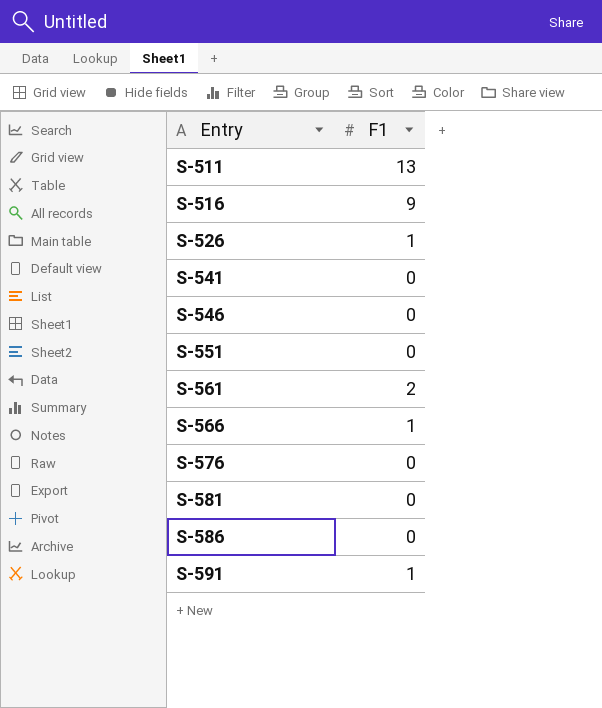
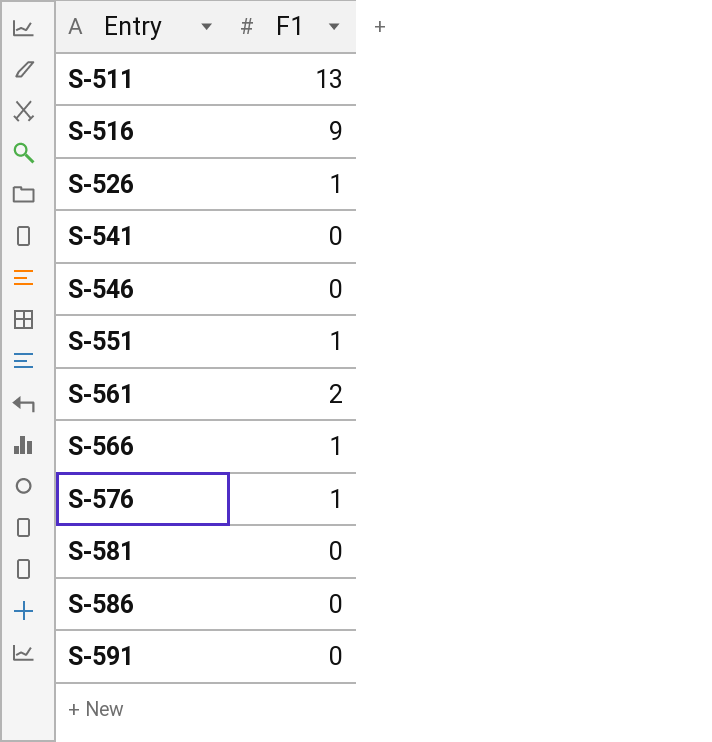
S-551 | F1: 0 -> 1
S-576 | F1: 0 -> 1
S-591 | F1: 1 -> 0

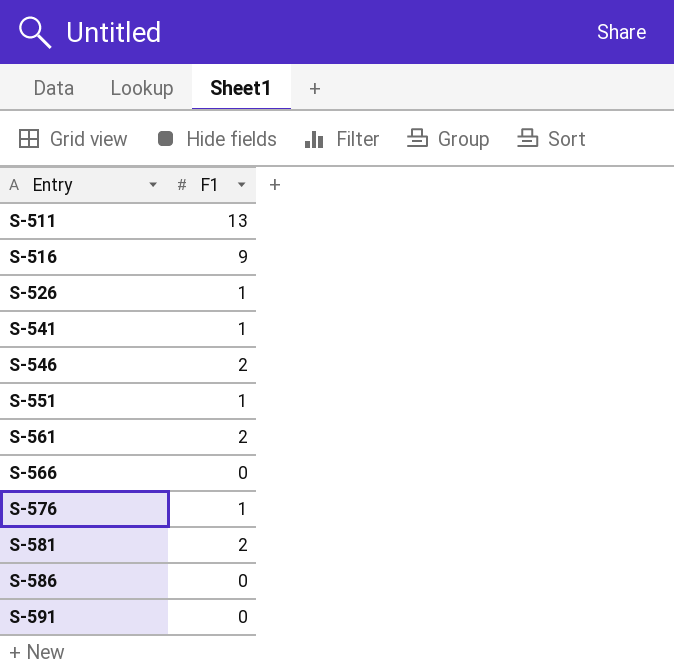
S-541 | F1: 0 -> 1
S-546 | F1: 0 -> 2
S-566 | F1: 1 -> 0
S-581 | F1: 0 -> 2

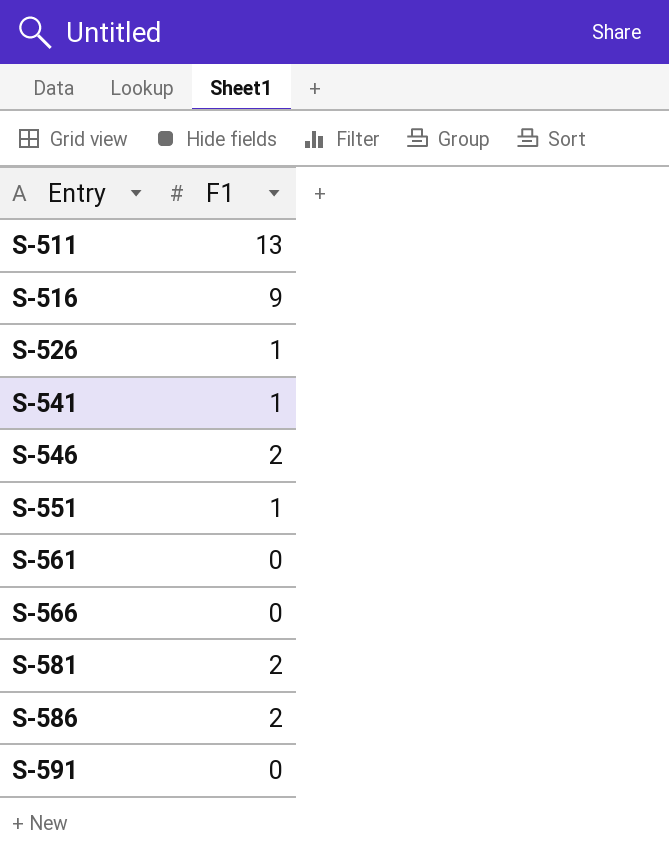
row S-576: 1 -> none
S-561 | F1: 2 -> 0
S-586 | F1: 0 -> 2

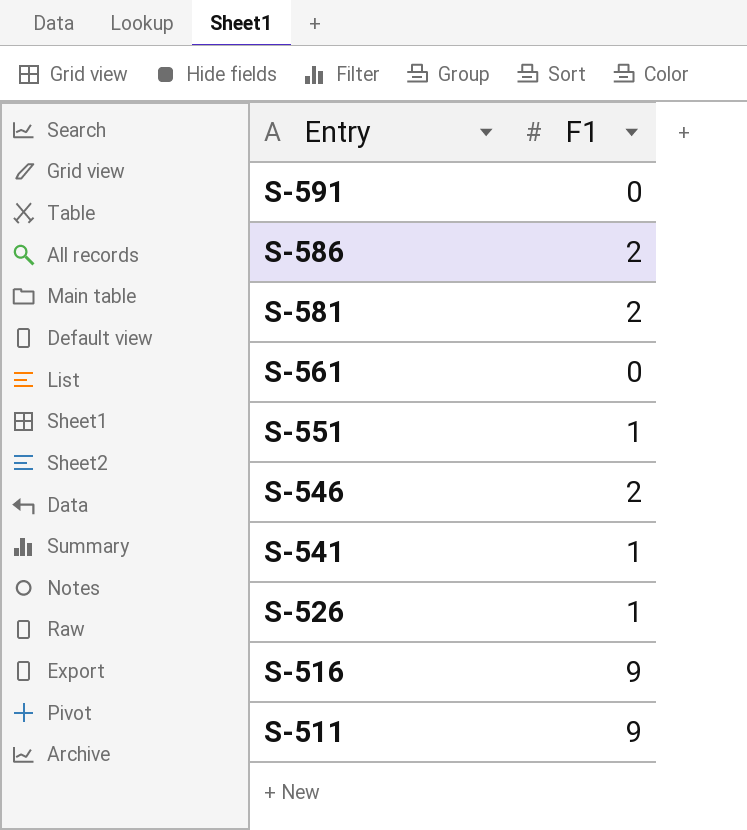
row order: Entry ascending -> Entry descending
row S-566: 0 -> none
S-511 | F1: 13 -> 9

